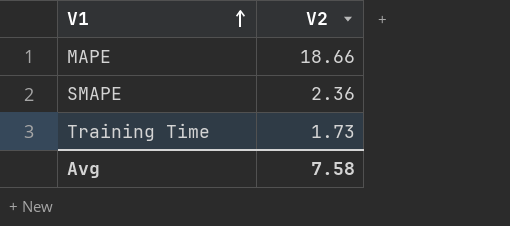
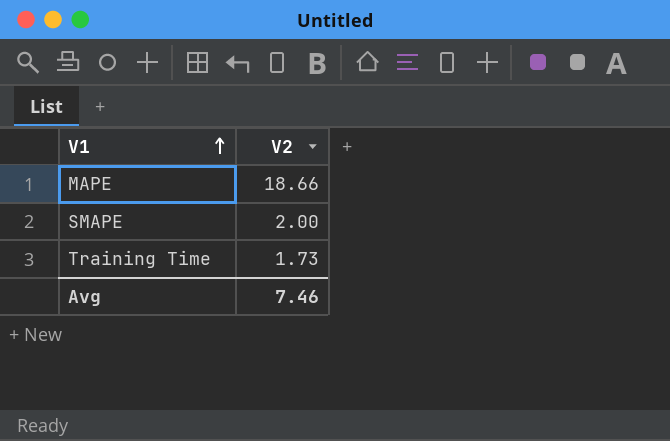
SMAPE | V2: 2.36 -> 2.00
Avg | V2: 7.58 -> 7.46

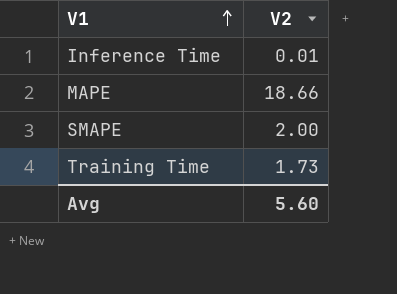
row Inference Time: none -> 0.01
Avg | V2: 7.46 -> 5.60

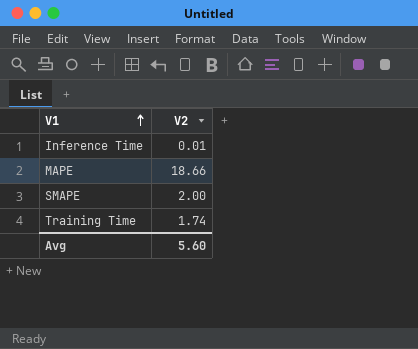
Training Time | V2: 1.73 -> 1.74

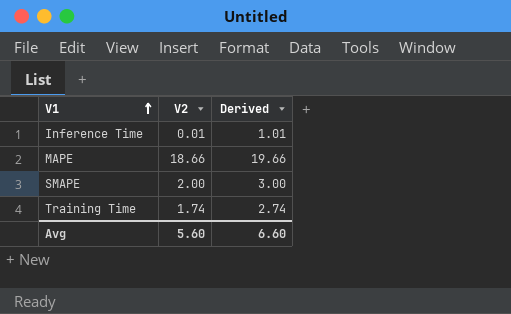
column Derived | formula: none -> [V2] + 1

